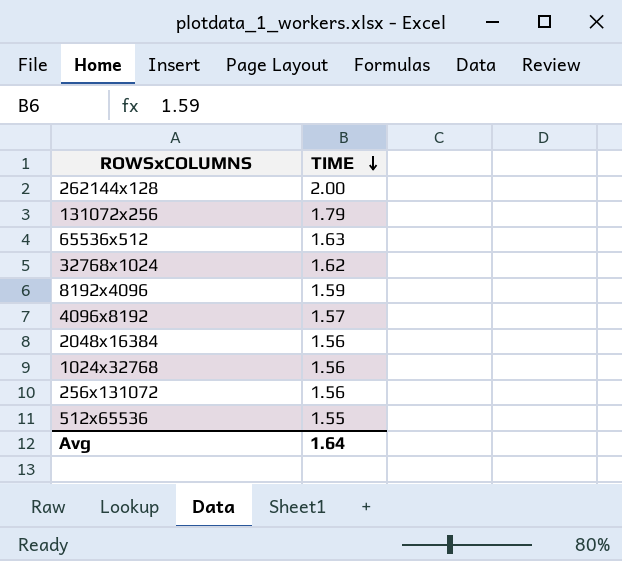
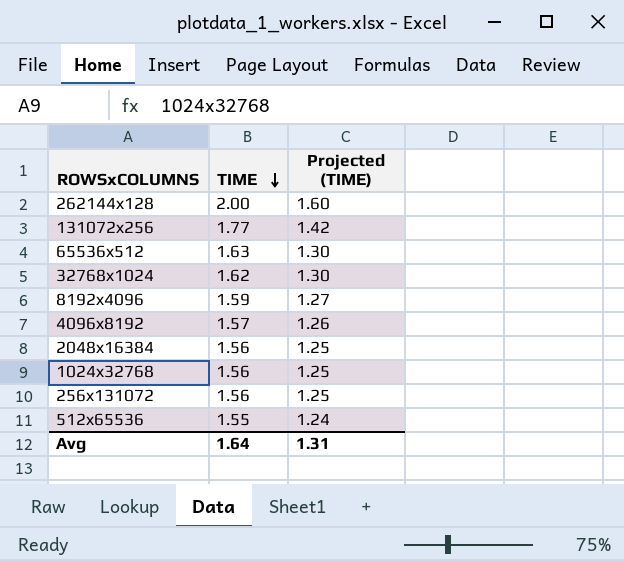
column Projected (TIME) | formula: none -> [TIME] * 0.8
131072x256 | TIME: 1.79 -> 1.77

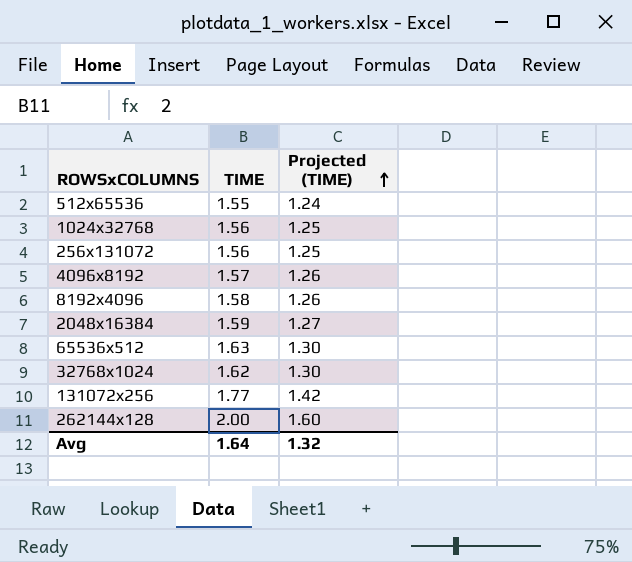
row order: TIME descending -> Projected (TIME) ascending
8192x4096 | TIME: 1.59 -> 1.58
8192x4096 | Projected (TIME): 1.27 -> 1.26
2048x16384 | TIME: 1.56 -> 1.59
2048x16384 | Projected (TIME): 1.25 -> 1.27
Avg | Projected (TIME): 1.31 -> 1.32

